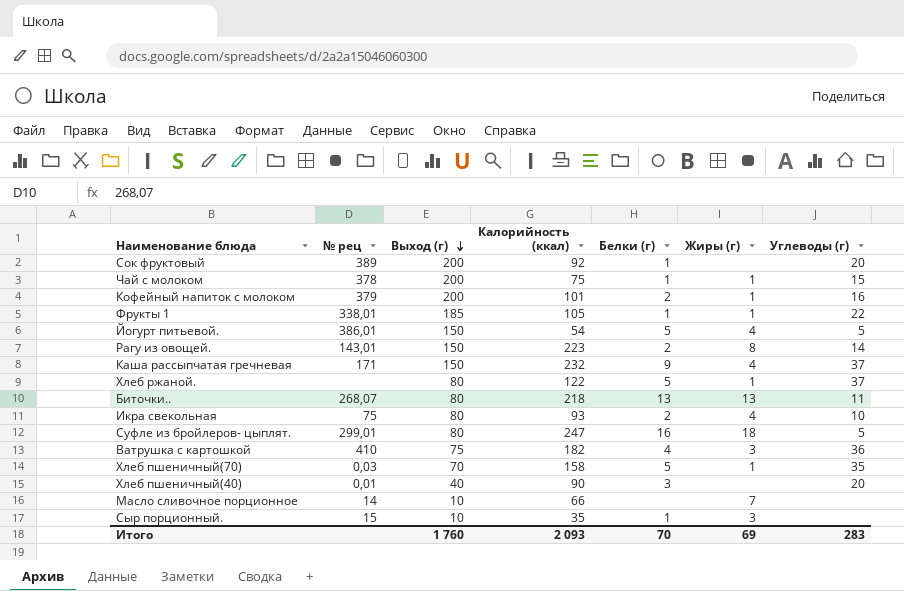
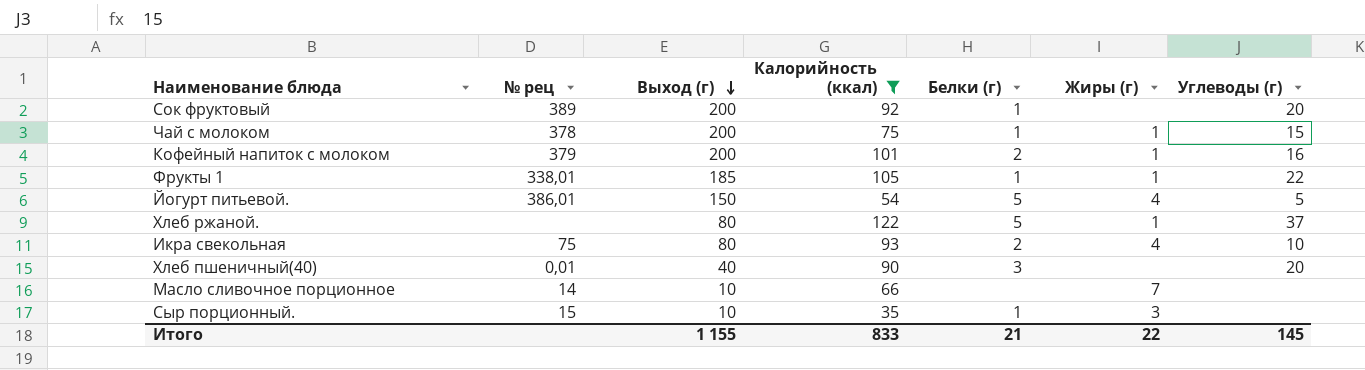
filter: none -> Калорийность (ккал) <= 122
Итого | Выход (г): 1 760 -> 1 155
Итого | Калорийность (ккал): 2 093 -> 833
Итого | Белки (г): 70 -> 21
Итого | Жиры (г): 69 -> 22
Итого | Углеводы (г): 283 -> 145

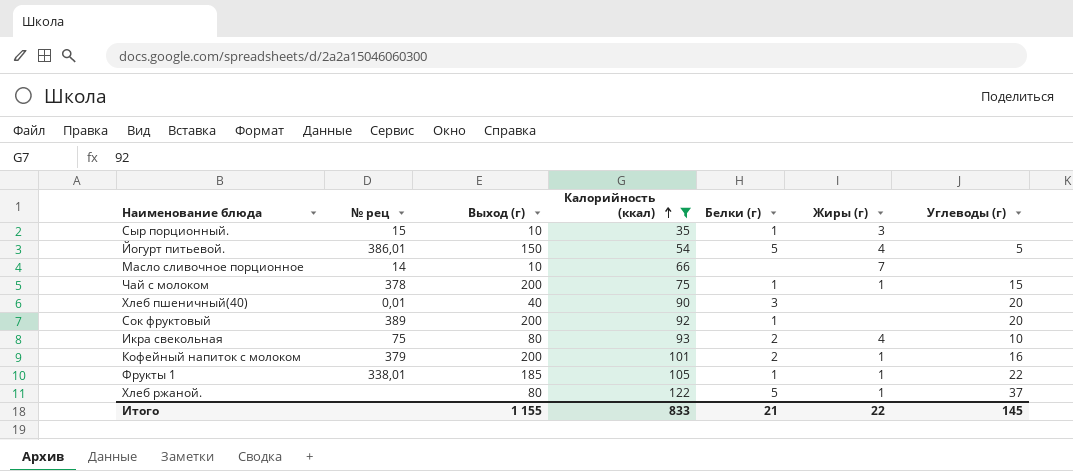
row order: Выход (г) descending -> Калорийность (ккал) ascending

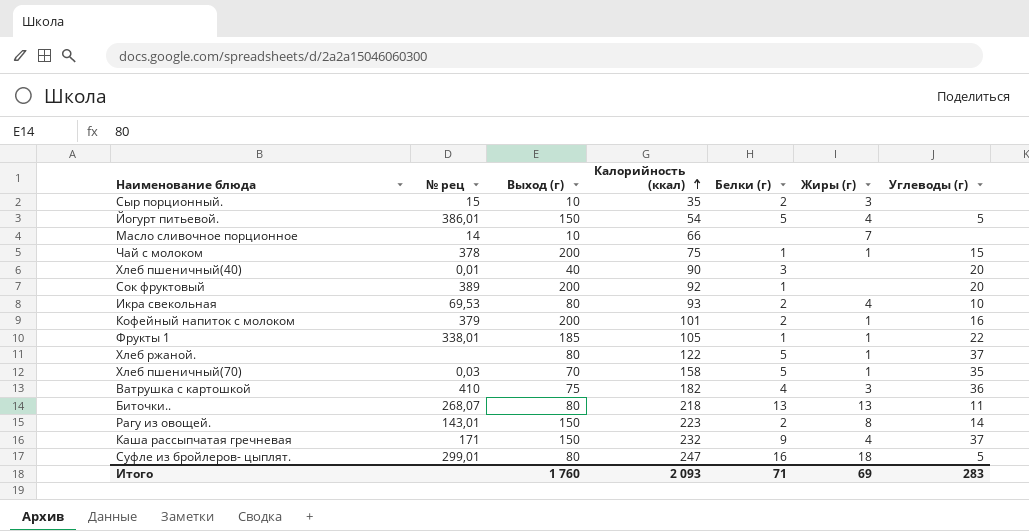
filter: Калорийность (ккал) <= 122 -> none
Сыр порционный. | Белки (г): 1 -> 2
Икра свекольная | № рец: 75 -> 69,53
Итого | Выход (г): 1 155 -> 1 760
Итого | Калорийность (ккал): 833 -> 2 093
Итого | Белки (г): 21 -> 71
Итого | Жиры (г): 22 -> 69
Итого | Углеводы (г): 145 -> 283

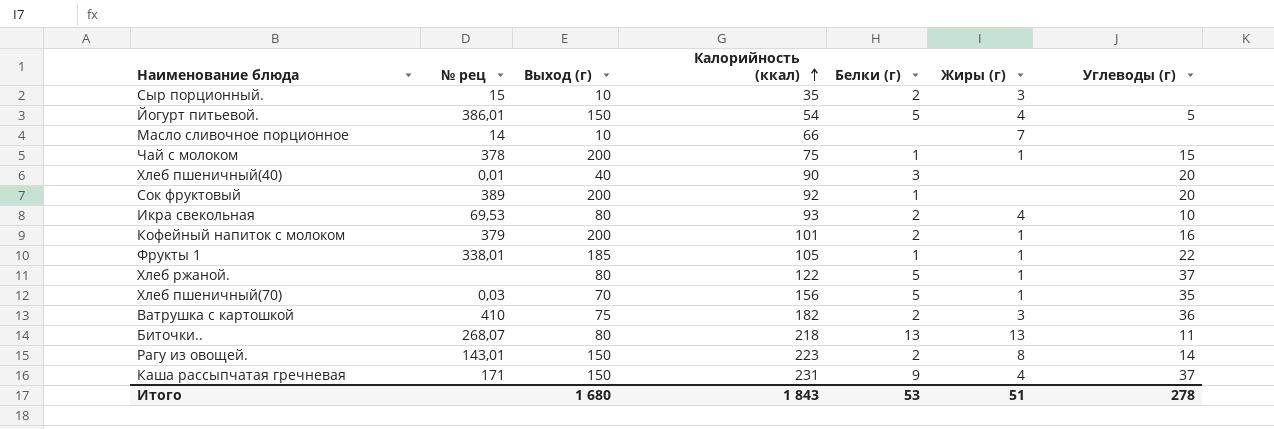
row Суфле из бройлеров- цыплят.: 299,01 | 80 | 247 | 16 | 18 | 5 -> none
Хлеб пшеничный(70) | Калорийность (ккал): 158 -> 156
Ватрушка с картошкой | Белки (г): 4 -> 2
Каша рассыпчатая гречневая | Калорийность (ккал): 232 -> 231
Итого | Выход (г): 1 760 -> 1 680
Итого | Калорийность (ккал): 2 093 -> 1 843
Итого | Белки (г): 71 -> 53
Итого | Жиры (г): 69 -> 51
Итого | Углеводы (г): 283 -> 278

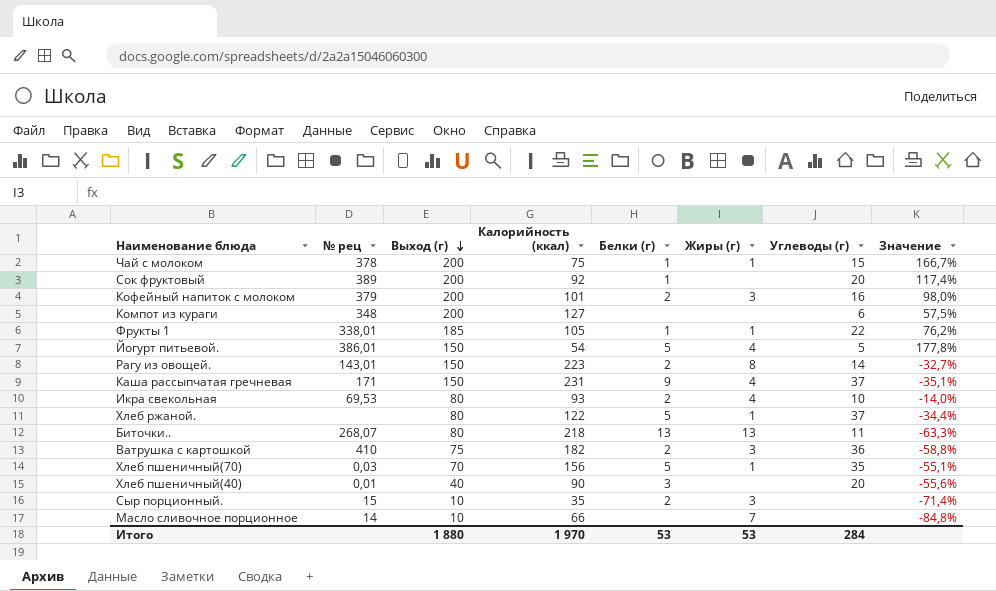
row order: Калорийность (ккал) ascending -> Выход (г) descending
column Значение | formula: none -> ([Выход (г)] - [Калорийность (ккал)]) / [Калорийность (ккал)]
Кофейный напиток с молоком | Жиры (г): 1 -> 3
row Компот из кураги: none -> 348 | 200 | 127 | none | none | 6 | 57,5%
Итого | Выход (г): 1 680 -> 1 880
Итого | Калорийность (ккал): 1 843 -> 1 970
Итого | Жиры (г): 51 -> 53
Итого | Углеводы (г): 278 -> 284

